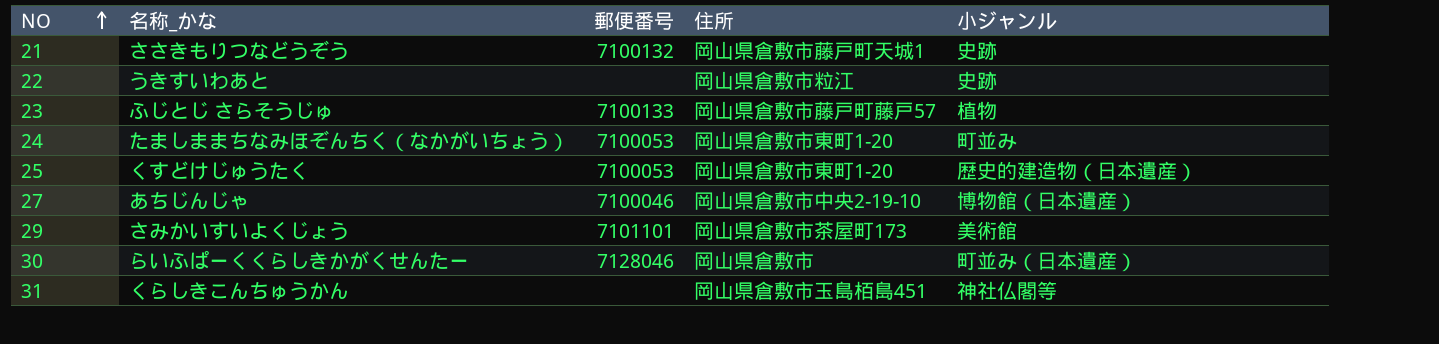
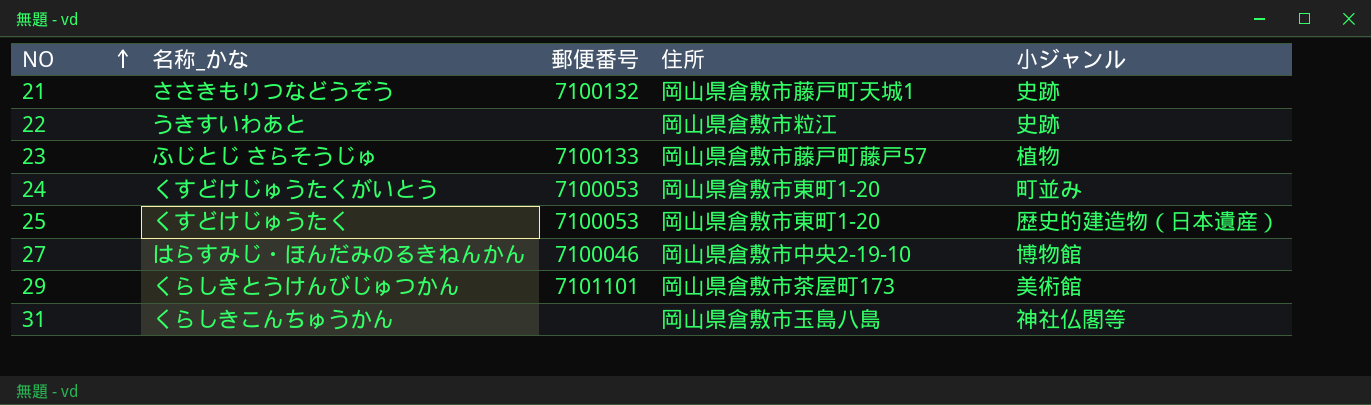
row 30: らいふぱーくくらしきかがくせんたー | 7128046 | 岡山県倉敷市 | 町並み（日本遺産） -> none
24 | 名称_かな: たましままちなみほぞんちく（なかがいちょう） -> くすどけじゅうたくがいとう
27 | 名称_かな: あちじんじゃ -> はらすみじ・ほんだみのるきねんかん
27 | 小ジャンル: 博物館（日本遺産） -> 博物館
29 | 名称_かな: さみかいすいよくじょう -> くらしきとうけんびじゅつかん
31 | 住所: 岡山県倉敷市玉島栢島451 -> 岡山県倉敷市玉島八島

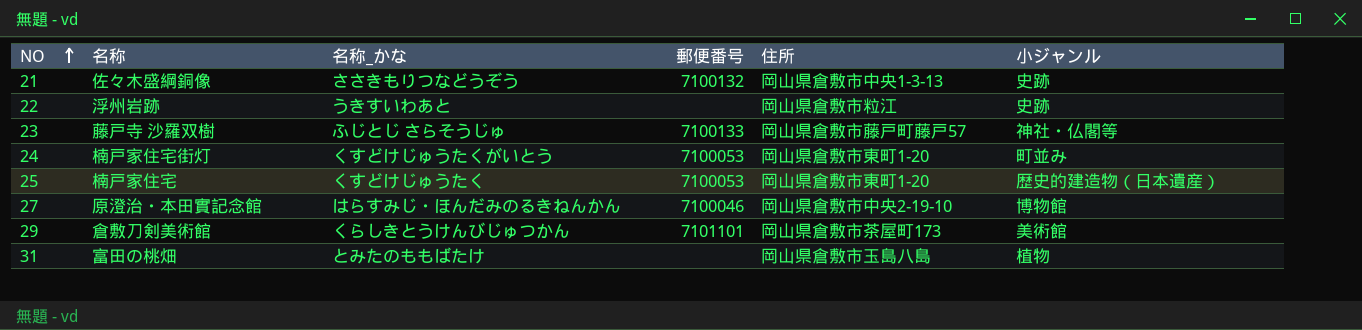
column 名称 | position: none -> 2
21 | 住所: 岡山県倉敷市藤戸町天城1 -> 岡山県倉敷市中央1-3-13
23 | 小ジャンル: 植物 -> 神社・仏閣等
31 | 名称_かな: くらしきこんちゅうかん -> とみたのももばたけ
31 | 小ジャンル: 神社仏閣等 -> 植物

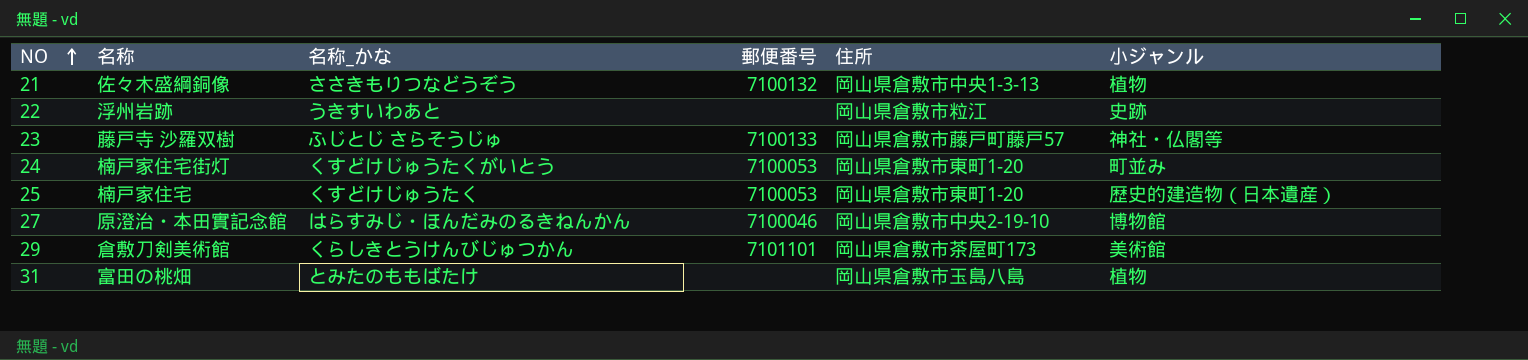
21 | 小ジャンル: 史跡 -> 植物

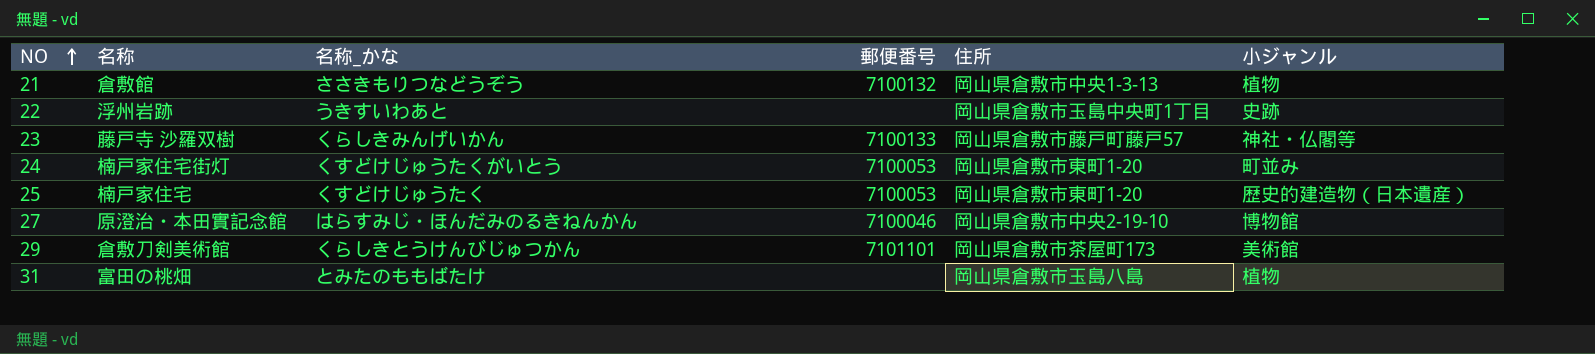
21 | 名称: 佐々木盛綱銅像 -> 倉敷館
22 | 住所: 岡山県倉敷市粒江 -> 岡山県倉敷市玉島中央町1丁目
23 | 名称_かな: ふじとじ さらそうじゅ -> くらしきみんげいかん

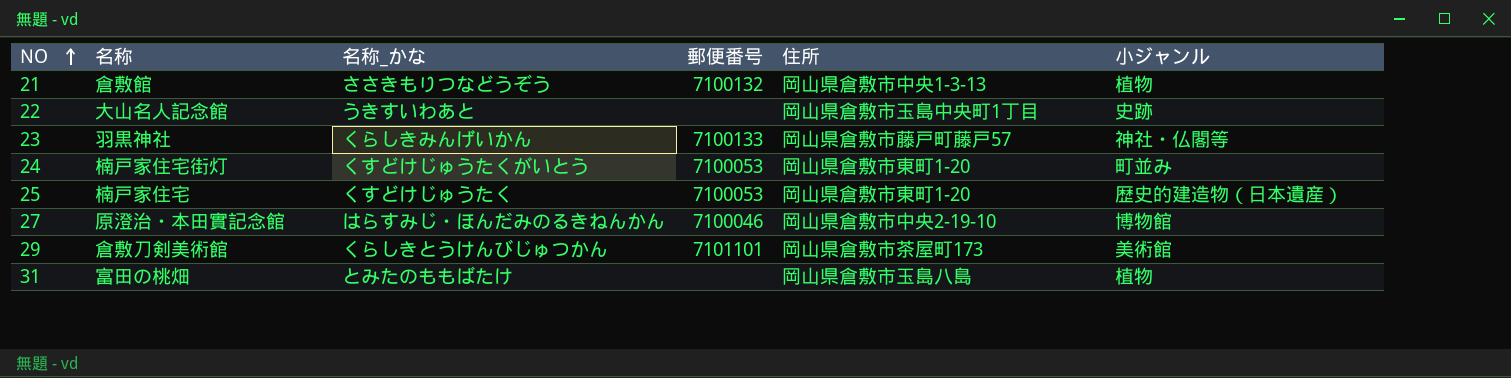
22 | 名称: 浮州岩跡 -> 大山名人記念館
23 | 名称: 藤戸寺 沙羅双樹 -> 羽黒神社

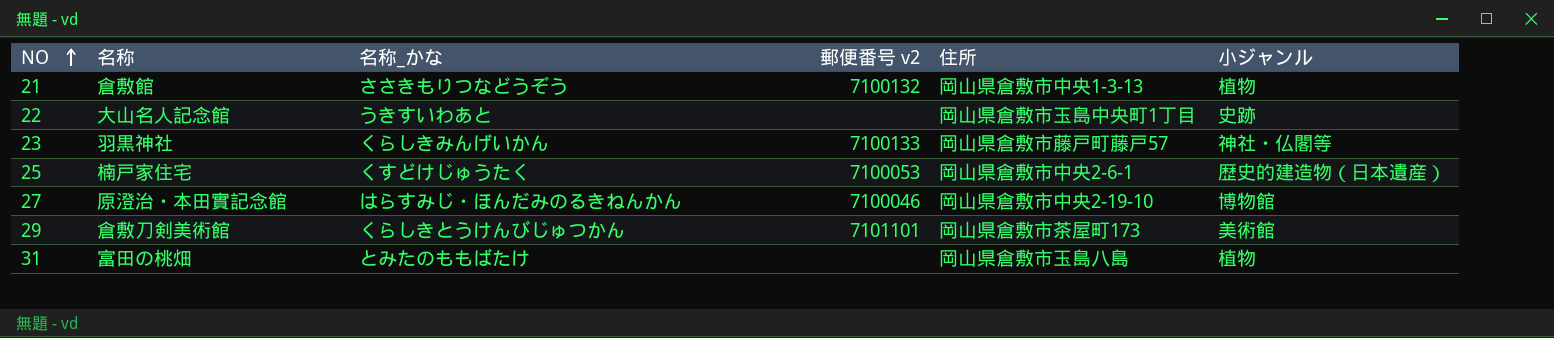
column name: 郵便番号 -> 郵便番号 v2
row 24: 楠戸家住宅街灯 | くすどけじゅうたくがいとう | 7100053 | 岡山県倉敷市東町1-20 | 町並み -> none
25 | 住所: 岡山県倉敷市東町1-20 -> 岡山県倉敷市中央2-6-1

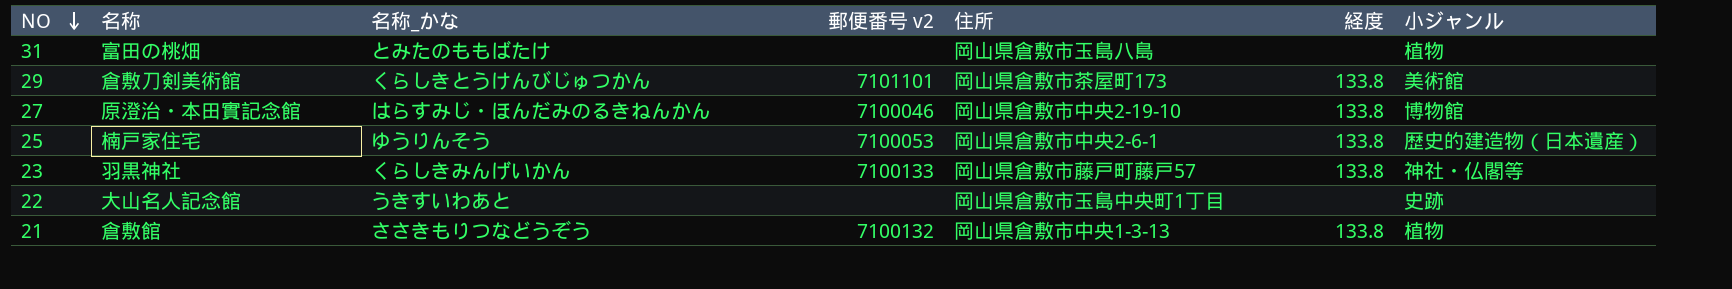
row order: NO ascending -> NO descending
column 経度 | position: none -> 6
25 | 名称_かな: くすどけじゅうたく -> ゆうりんそう

